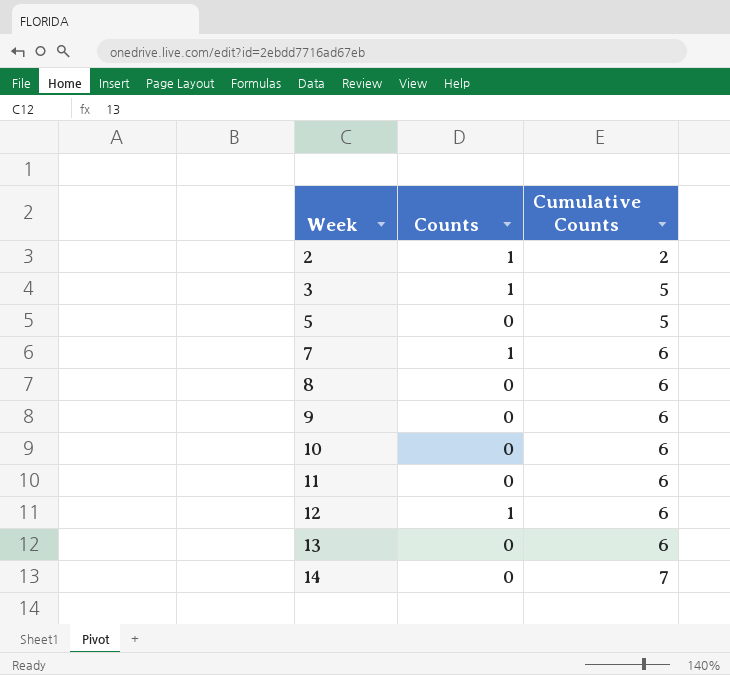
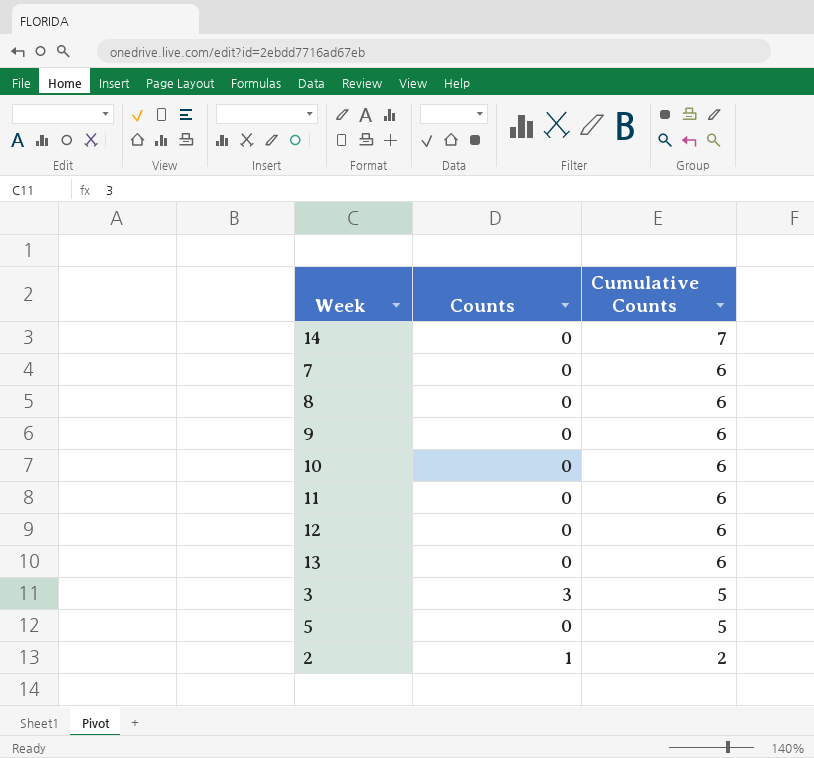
row order: Week ascending -> Cumulative Counts descending
7 | Counts: 1 -> 0
12 | Counts: 1 -> 0
3 | Counts: 1 -> 3

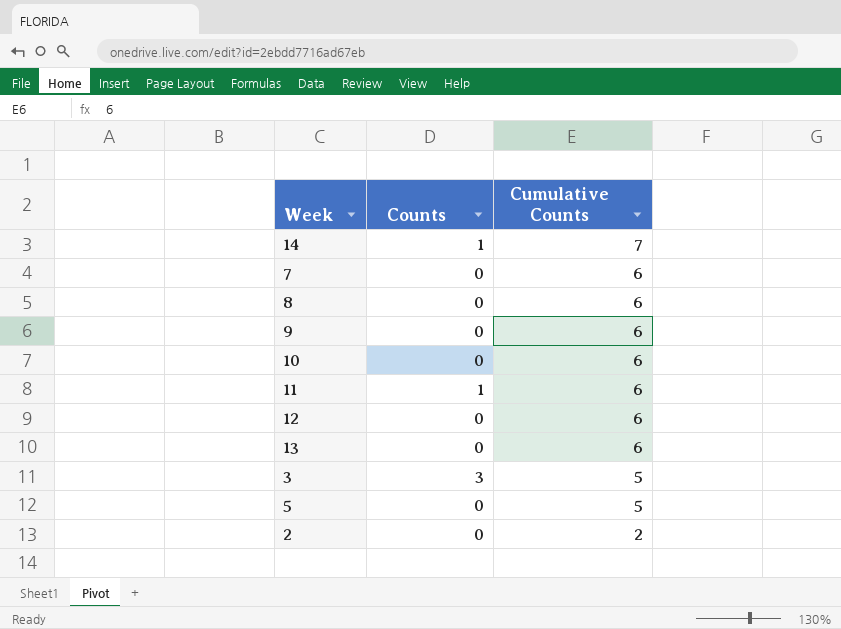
14 | Counts: 0 -> 1
11 | Counts: 0 -> 1
2 | Counts: 1 -> 0

